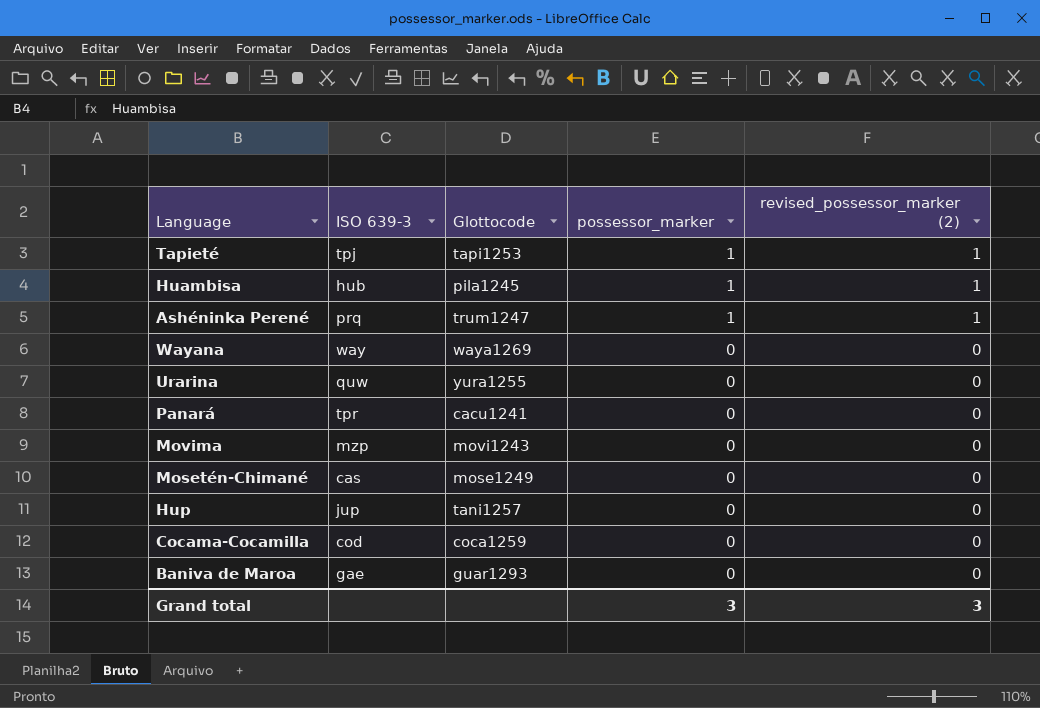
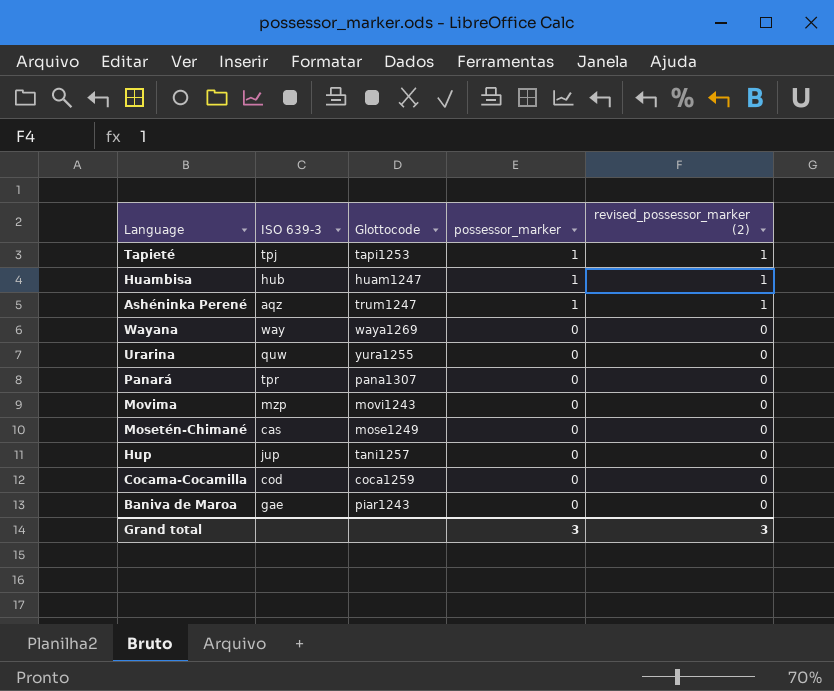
Huambisa | Glottocode: pila1245 -> huam1247
Ashéninka Perené | ISO 639-3: prq -> aqz
Panará | Glottocode: cacu1241 -> pana1307
Baniva de Maroa | Glottocode: guar1293 -> piar1243

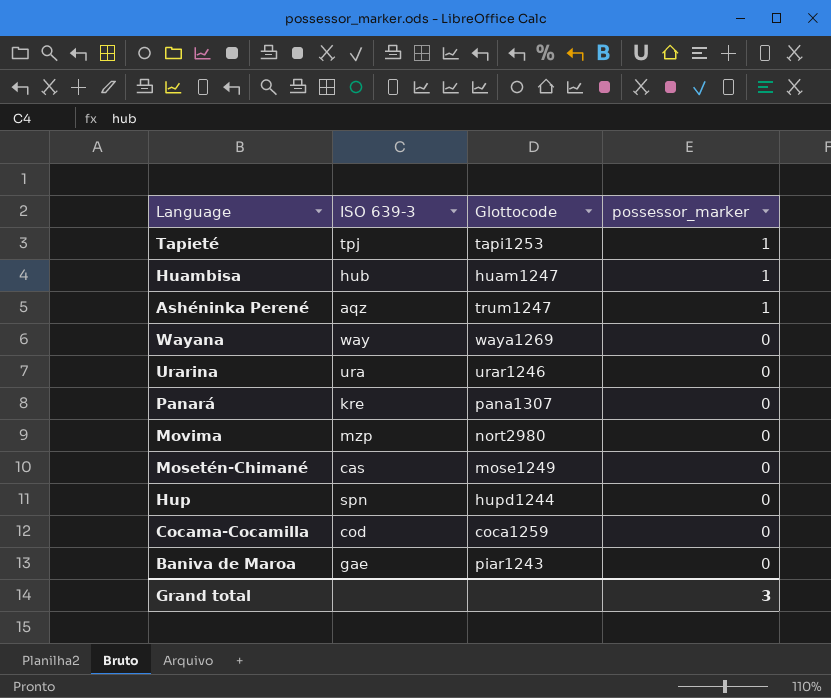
column revised_possessor_marker (2) | position: 5 -> none
Urarina | ISO 639-3: quw -> ura
Urarina | Glottocode: yura1255 -> urar1246
Panará | ISO 639-3: tpr -> kre
Movima | Glottocode: movi1243 -> nort2980
Hup | ISO 639-3: jup -> spn
Hup | Glottocode: tani1257 -> hupd1244

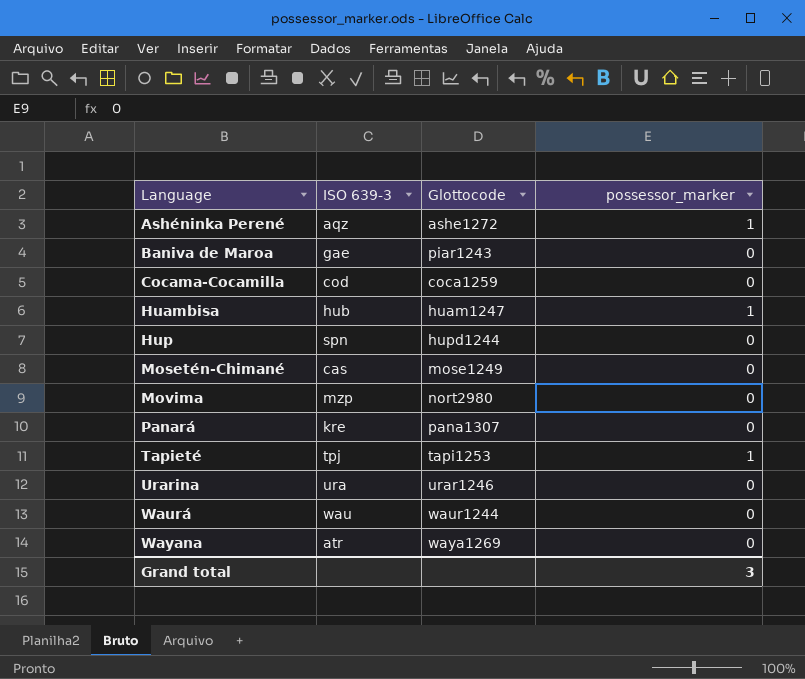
row order: possessor_marker descending -> Language ascending
Ashéninka Perené | Glottocode: trum1247 -> ashe1272
row Waurá: none -> wau | waur1244 | 0
Wayana | ISO 639-3: way -> atr

